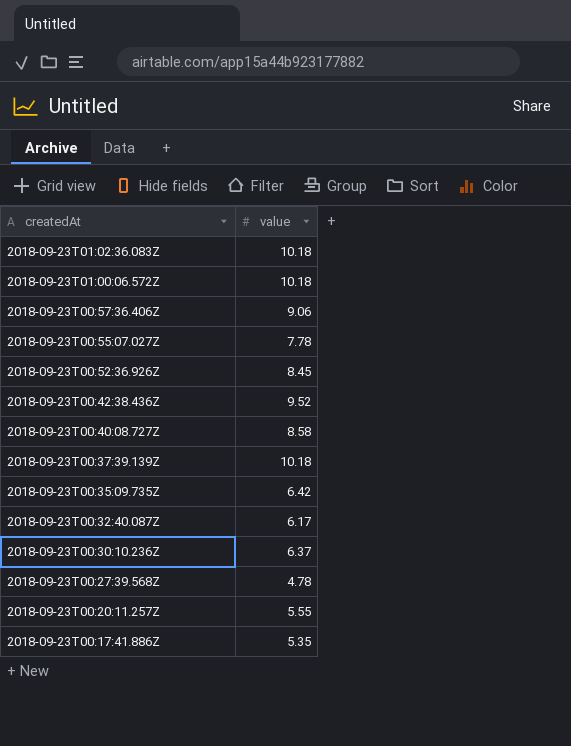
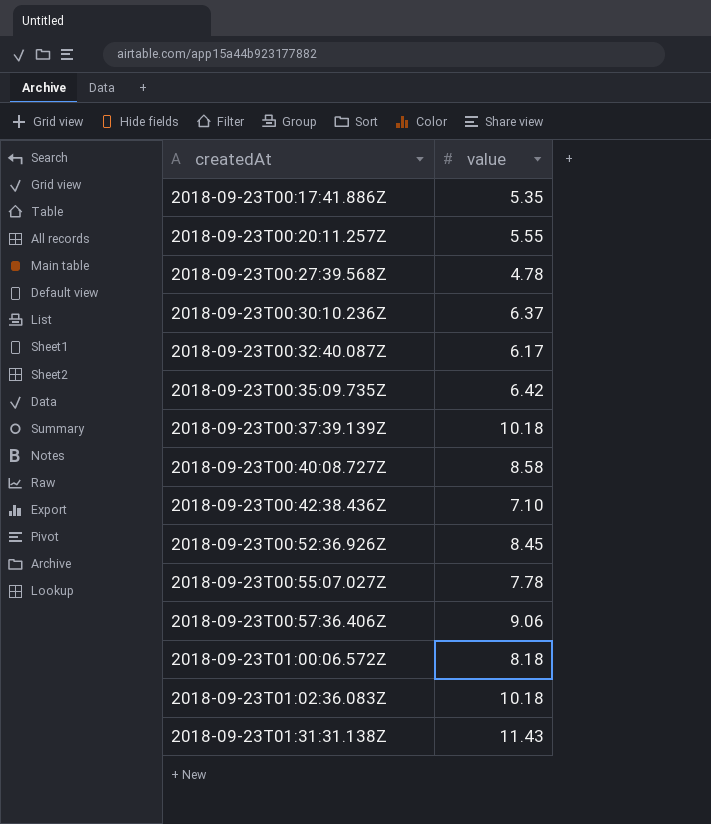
row order: createdAt descending -> createdAt ascending
2018-09-23T00:42:38.436Z | value: 9.52 -> 7.10
2018-09-23T01:00:06.572Z | value: 10.18 -> 8.18
row 2018-09-23T01:31:31.138Z: none -> 11.43

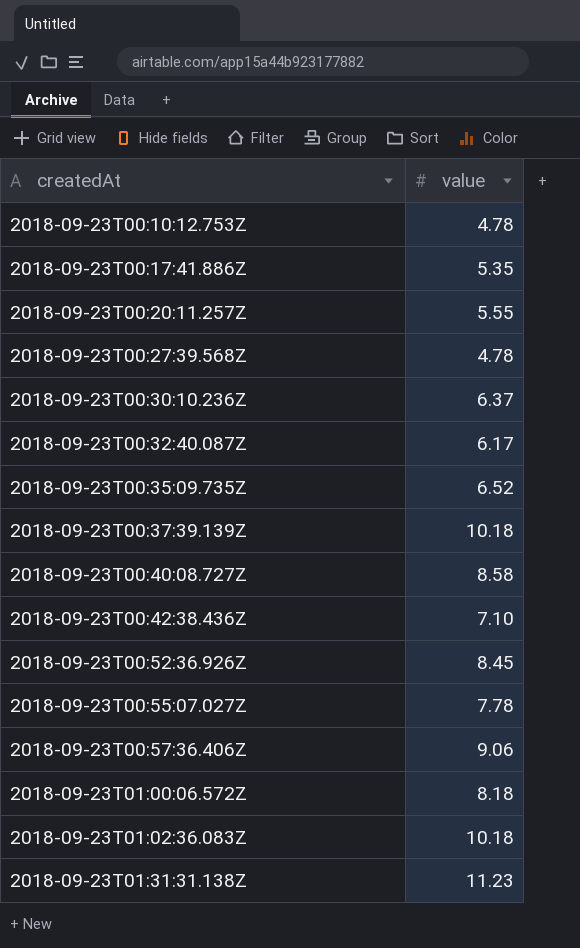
row 2018-09-23T00:10:12.753Z: none -> 4.78
2018-09-23T00:35:09.735Z | value: 6.42 -> 6.52
2018-09-23T01:31:31.138Z | value: 11.43 -> 11.23

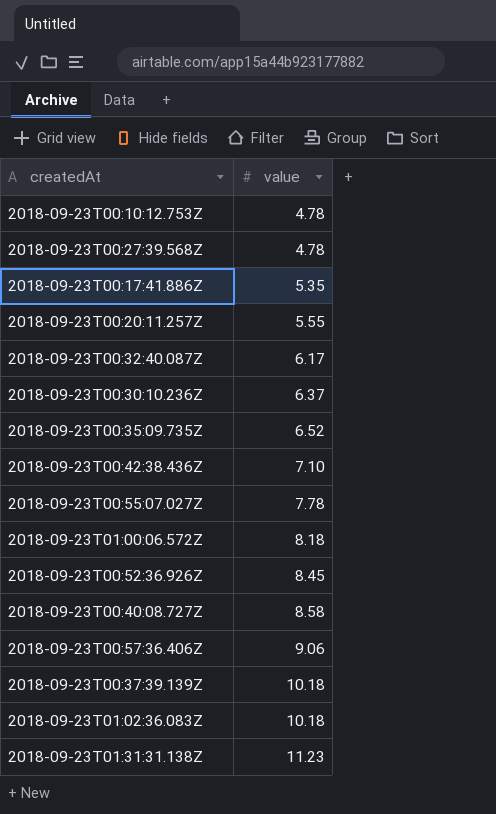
row order: createdAt ascending -> value ascending

